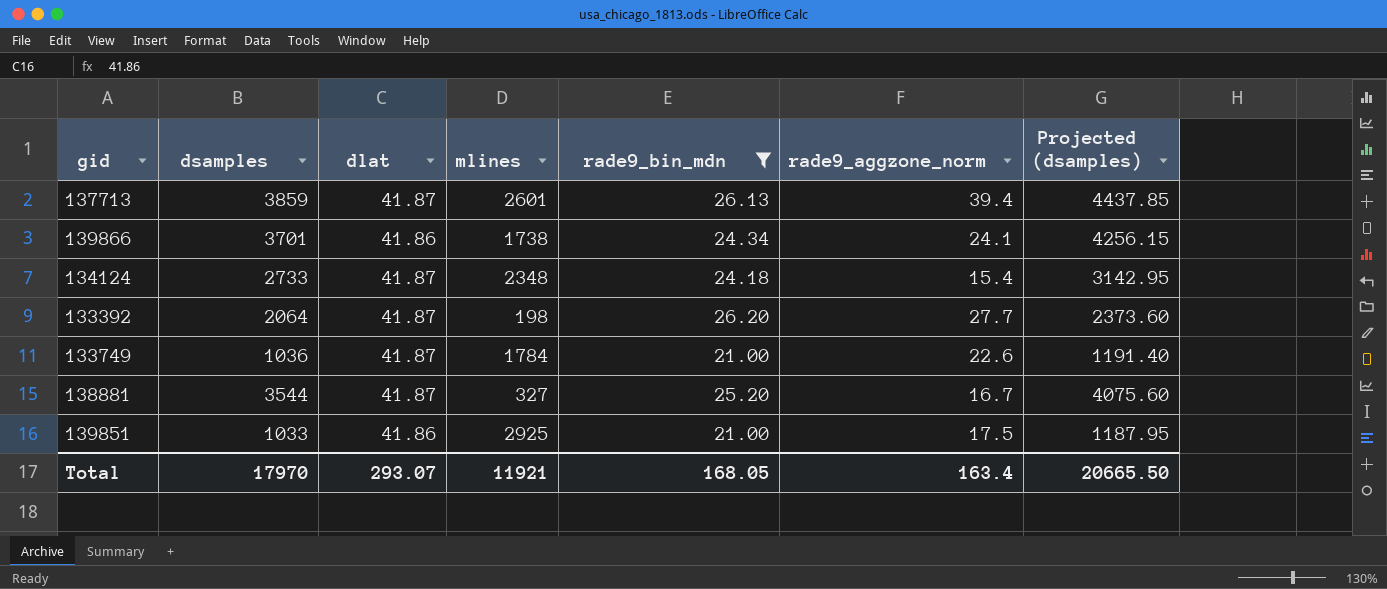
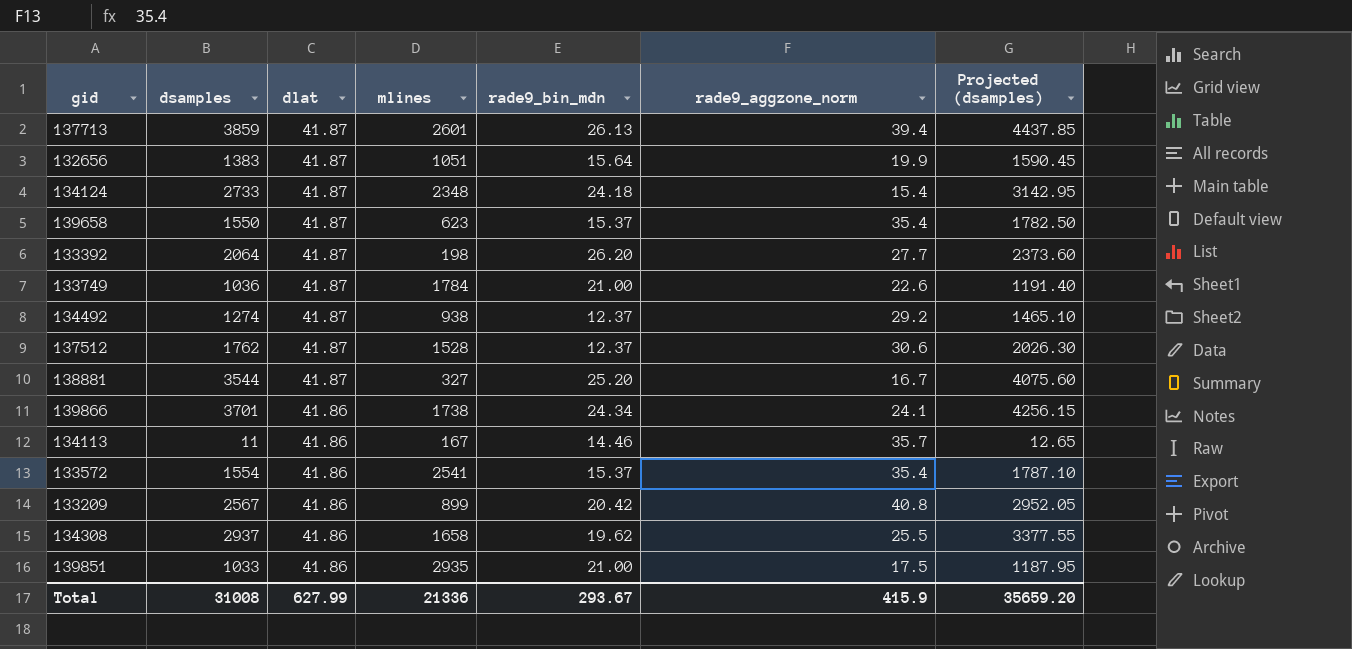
filter: rade9_bin_mdn >= 21.00 -> none
row order: none -> dlat descending
139851 | mlines: 2925 -> 2935
Total | dsamples: 17970 -> 31008
Total | dlat: 293.07 -> 627.99
Total | mlines: 11921 -> 21336
Total | rade9_bin_mdn: 168.05 -> 293.67
Total | rade9_aggzone_norm: 163.4 -> 415.9
Total | Projected (dsamples): 20665.50 -> 35659.20

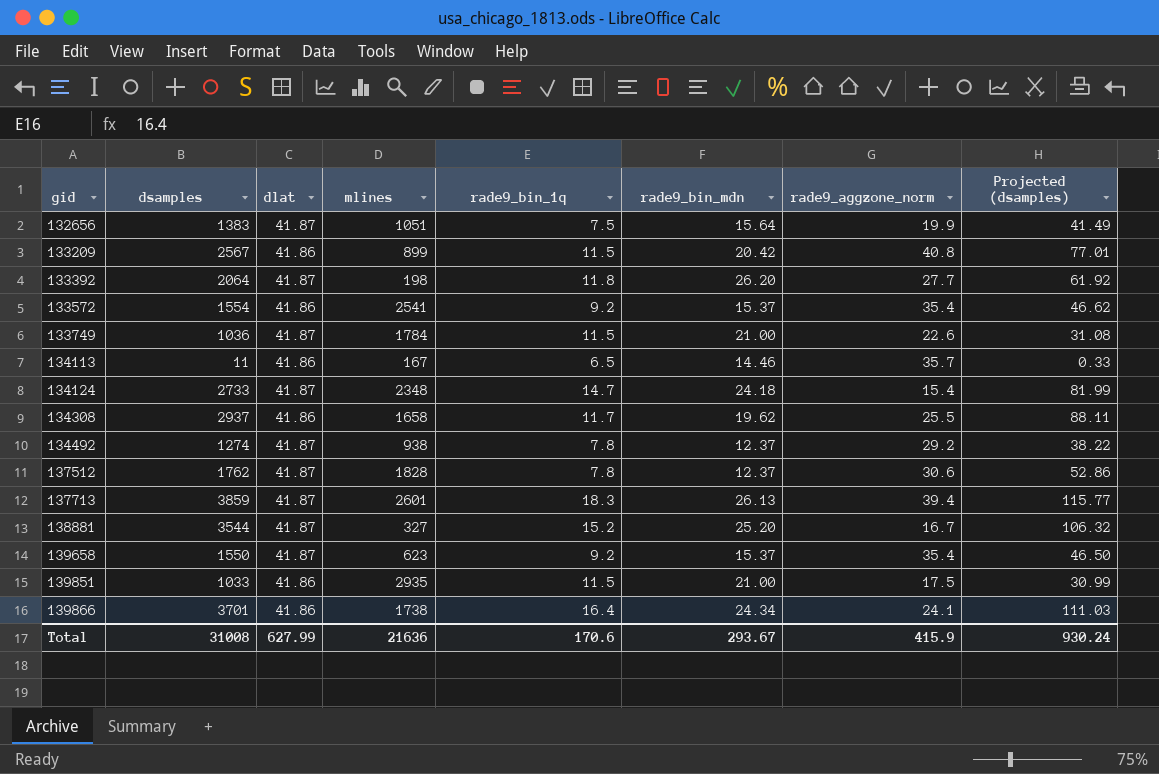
row order: dlat descending -> gid ascending
column rade9_bin_1q | position: none -> 5
column Projected (dsamples) | formula: [dsamples] * 1.15 -> [dsamples] * 0.03
137512 | mlines: 1528 -> 1828
Total | mlines: 21336 -> 21636
Total | Projected (dsamples): 35659.20 -> 930.24

